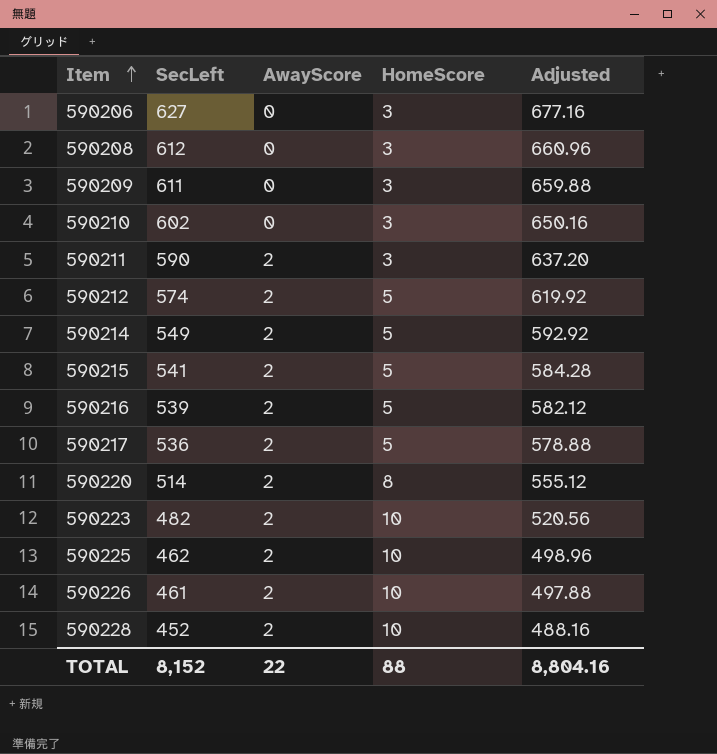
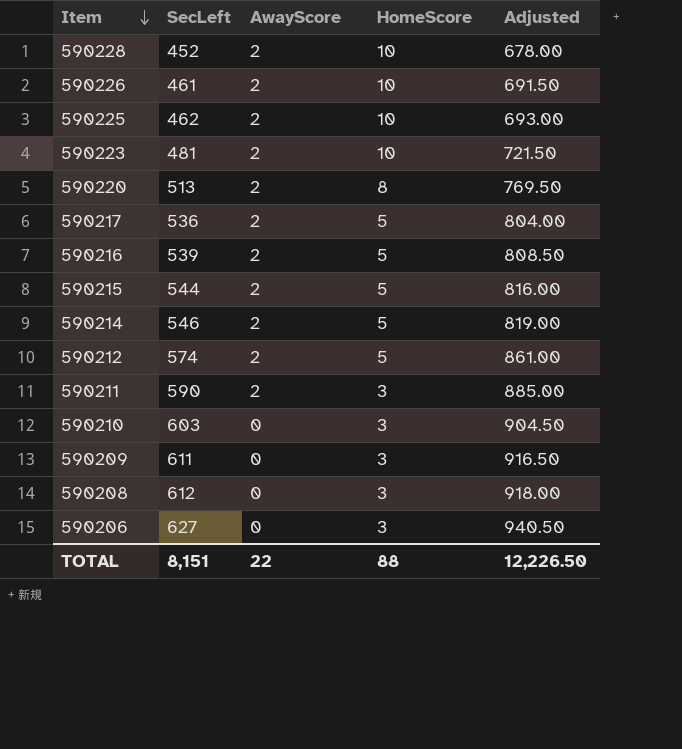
row order: Item ascending -> Item descending
column Adjusted | formula: [SecLeft] * 1.08 -> [SecLeft] * 1.5
590223 | SecLeft: 482 -> 481
590220 | SecLeft: 514 -> 513
590215 | SecLeft: 541 -> 544
590214 | SecLeft: 549 -> 546
590210 | SecLeft: 602 -> 603
TOTAL | SecLeft: 8,152 -> 8,151
TOTAL | Adjusted: 8,804.16 -> 12,226.50

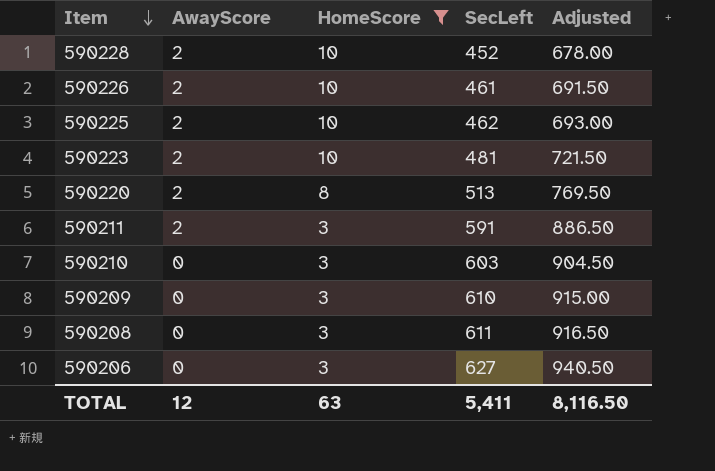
filter: none -> HomeScore != 5
column SecLeft | position: 2 -> 4
590211 | SecLeft: 590 -> 591
590211 | Adjusted: 885.00 -> 886.50
590209 | SecLeft: 611 -> 610
590209 | Adjusted: 916.50 -> 915.00
590208 | SecLeft: 612 -> 611
590208 | Adjusted: 918.00 -> 916.50
TOTAL | AwayScore: 22 -> 12
TOTAL | HomeScore: 88 -> 63
TOTAL | SecLeft: 8,151 -> 5,411
TOTAL | Adjusted: 12,226.50 -> 8,116.50

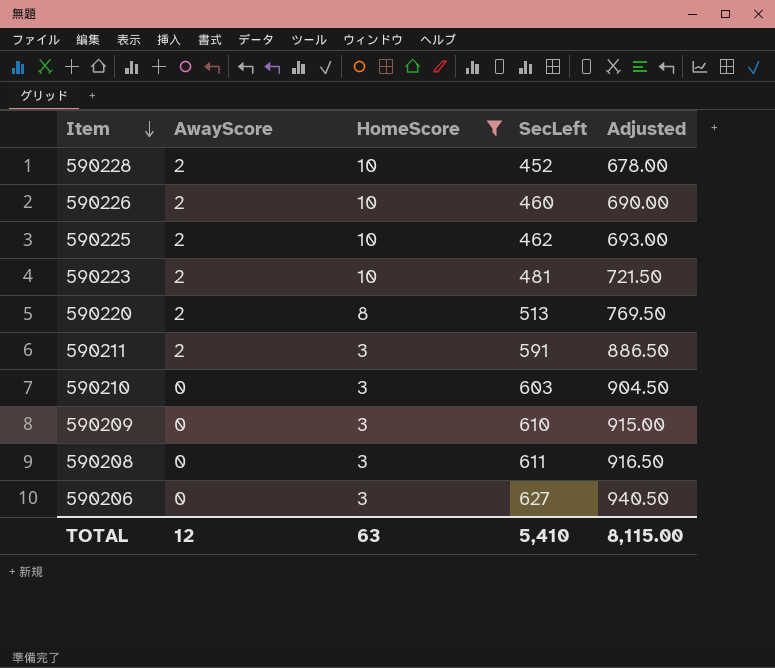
590226 | SecLeft: 461 -> 460
590226 | Adjusted: 691.50 -> 690.00
TOTAL | SecLeft: 5,411 -> 5,410
TOTAL | Adjusted: 8,116.50 -> 8,115.00

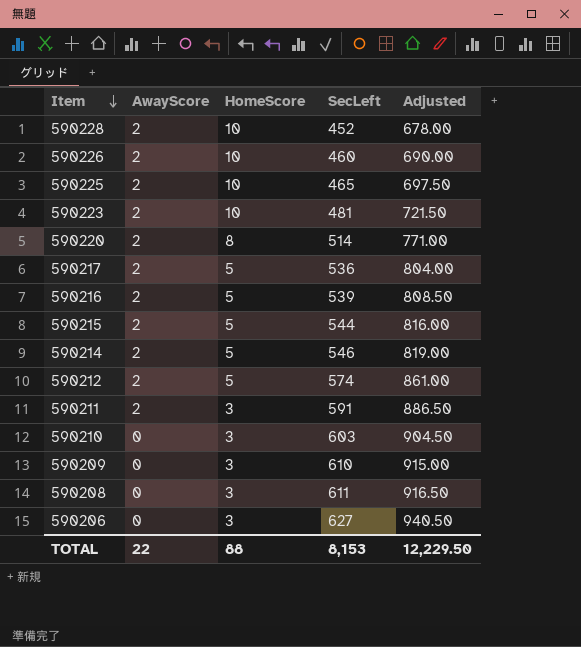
filter: HomeScore != 5 -> none
590225 | SecLeft: 462 -> 465
590225 | Adjusted: 693.00 -> 697.50
590220 | SecLeft: 513 -> 514
590220 | Adjusted: 769.50 -> 771.00
TOTAL | AwayScore: 12 -> 22
TOTAL | HomeScore: 63 -> 88
TOTAL | SecLeft: 5,410 -> 8,153
TOTAL | Adjusted: 8,115.00 -> 12,229.50

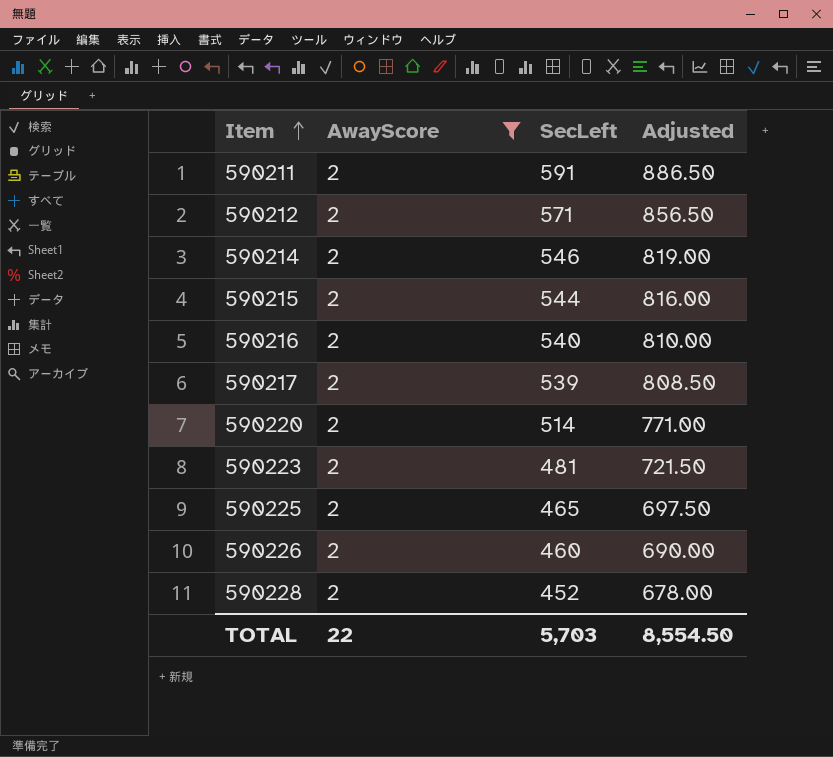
filter: none -> AwayScore = 2
row order: Item descending -> Item ascending
column HomeScore | position: 3 -> none
590212 | SecLeft: 574 -> 571
590212 | Adjusted: 861.00 -> 856.50
590216 | SecLeft: 539 -> 540
590216 | Adjusted: 808.50 -> 810.00
590217 | SecLeft: 536 -> 539
590217 | Adjusted: 804.00 -> 808.50
TOTAL | SecLeft: 8,153 -> 5,703
TOTAL | Adjusted: 12,229.50 -> 8,554.50

